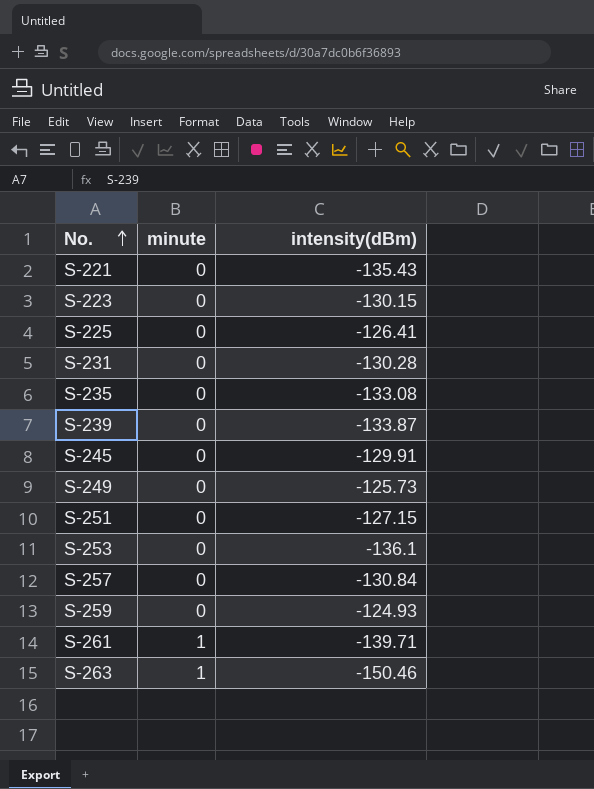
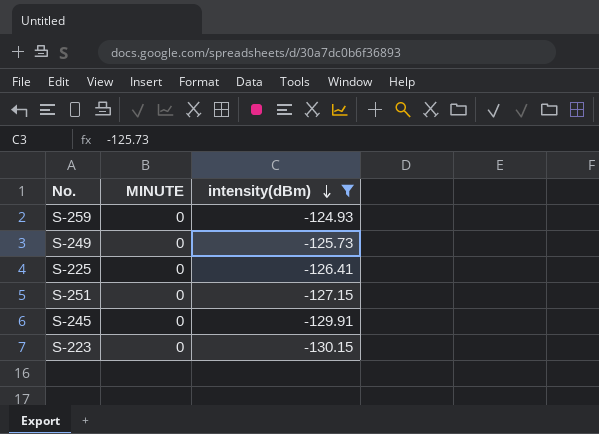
filter: none -> intensity(dBm) >= -130.15
row order: No. ascending -> intensity(dBm) descending
column name: minute -> MINUTE

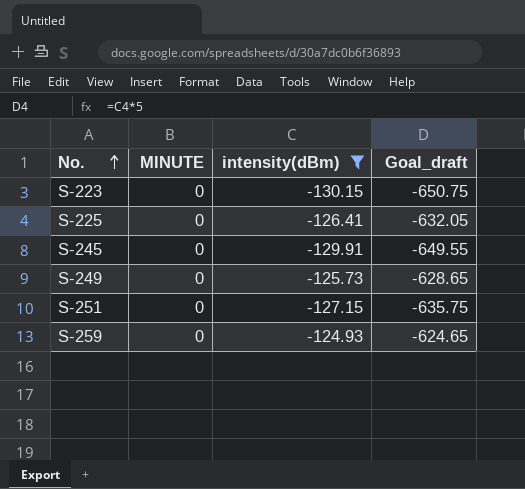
row order: intensity(dBm) descending -> No. ascending
column Goal_draft | formula: none -> [intensity(dBm)] * 5

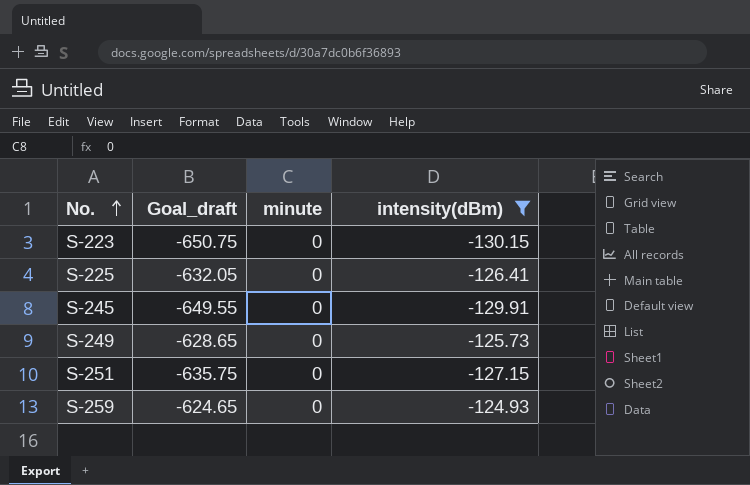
column Goal_draft | position: 4 -> 2
column name: MINUTE -> minute

